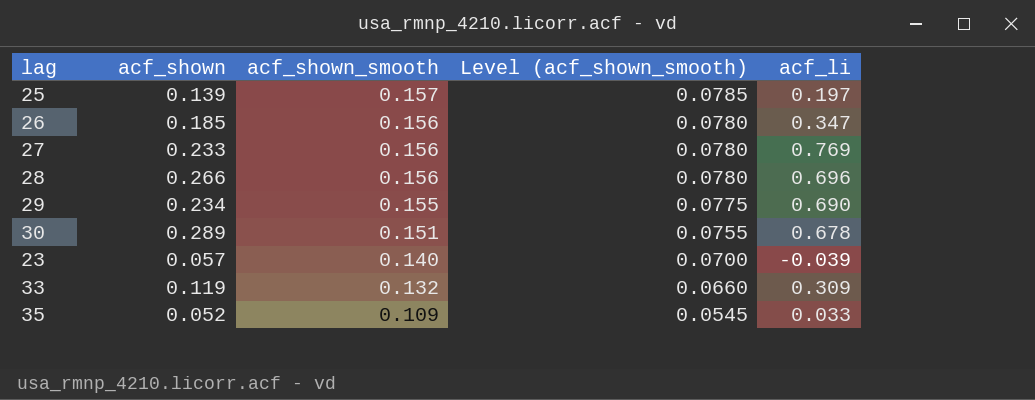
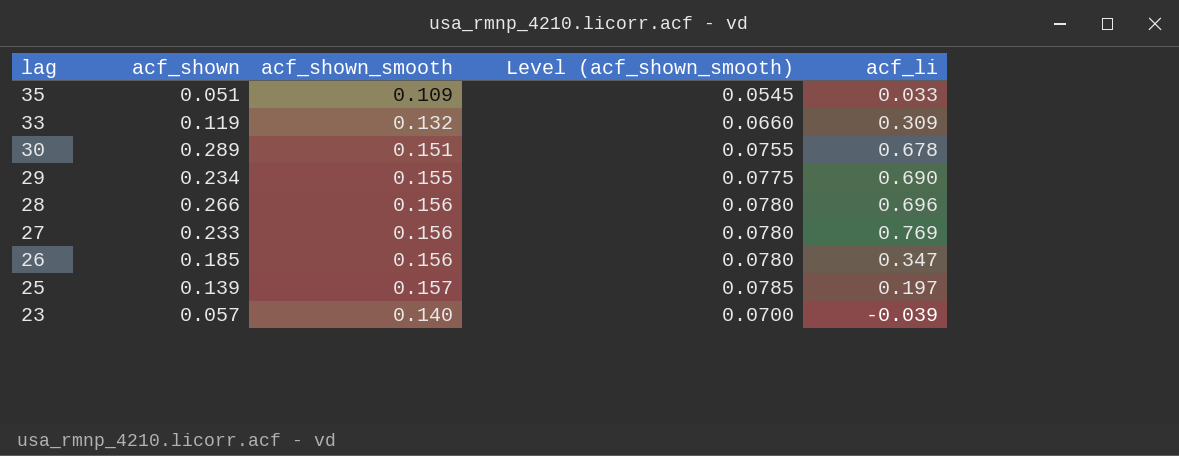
row order: acf_shown_smooth descending -> lag descending
35 | acf_shown: 0.052 -> 0.051

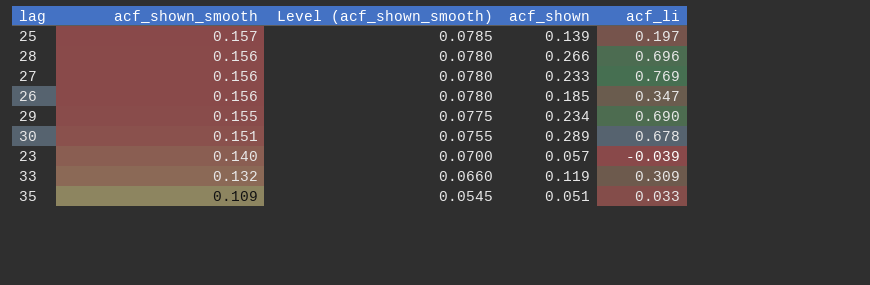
row order: lag descending -> acf_shown_smooth descending
column acf_shown | position: 2 -> 4

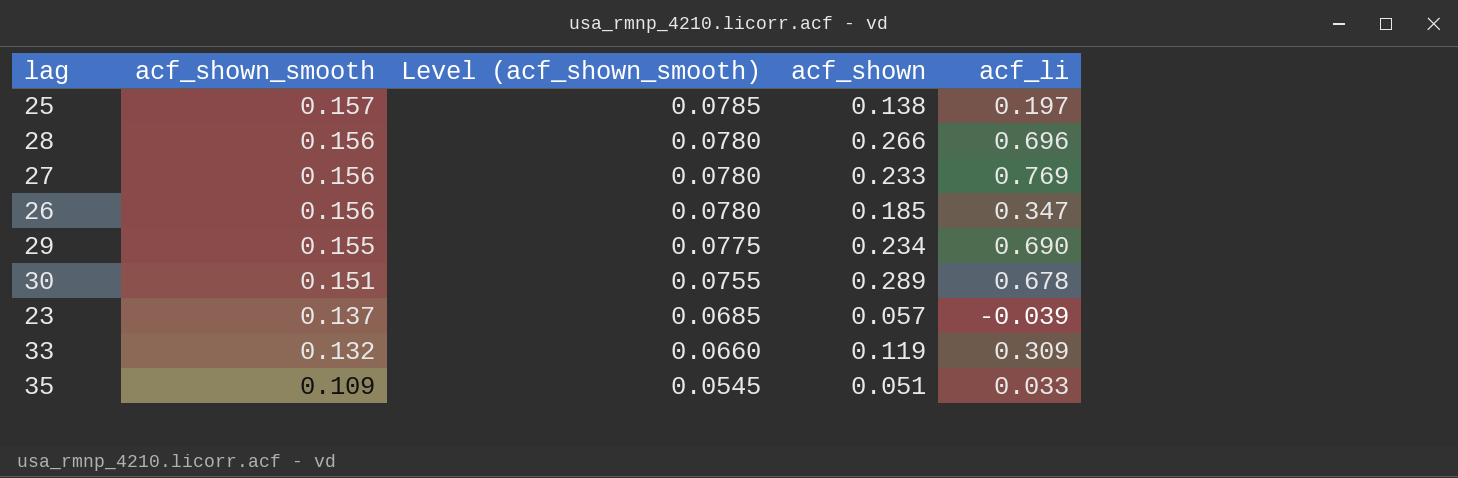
25 | acf_shown: 0.139 -> 0.138
23 | acf_shown_smooth: 0.140 -> 0.137
23 | Level (acf_shown_smooth): 0.0700 -> 0.0685

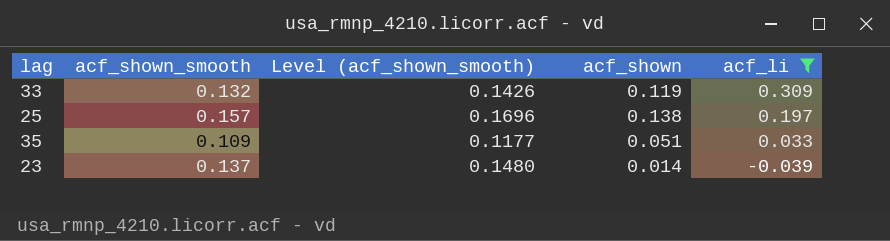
filter: none -> acf_li <= 0.309
row order: acf_shown_smooth descending -> acf_li descending
column Level (acf_shown_smooth) | formula: [acf_shown_smooth] * 0.5 -> [acf_shown_smooth] * 1.08
23 | acf_shown: 0.057 -> 0.014

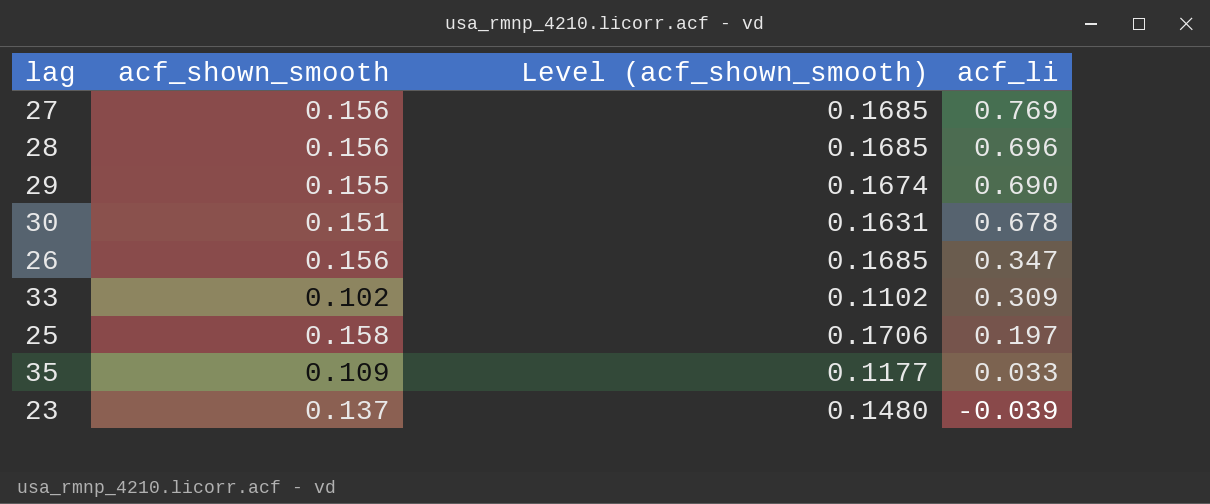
filter: acf_li <= 0.309 -> none
column acf_shown | position: 4 -> none
33 | acf_shown_smooth: 0.132 -> 0.102
33 | Level (acf_shown_smooth): 0.1426 -> 0.1102
25 | acf_shown_smooth: 0.157 -> 0.158
25 | Level (acf_shown_smooth): 0.1696 -> 0.1706

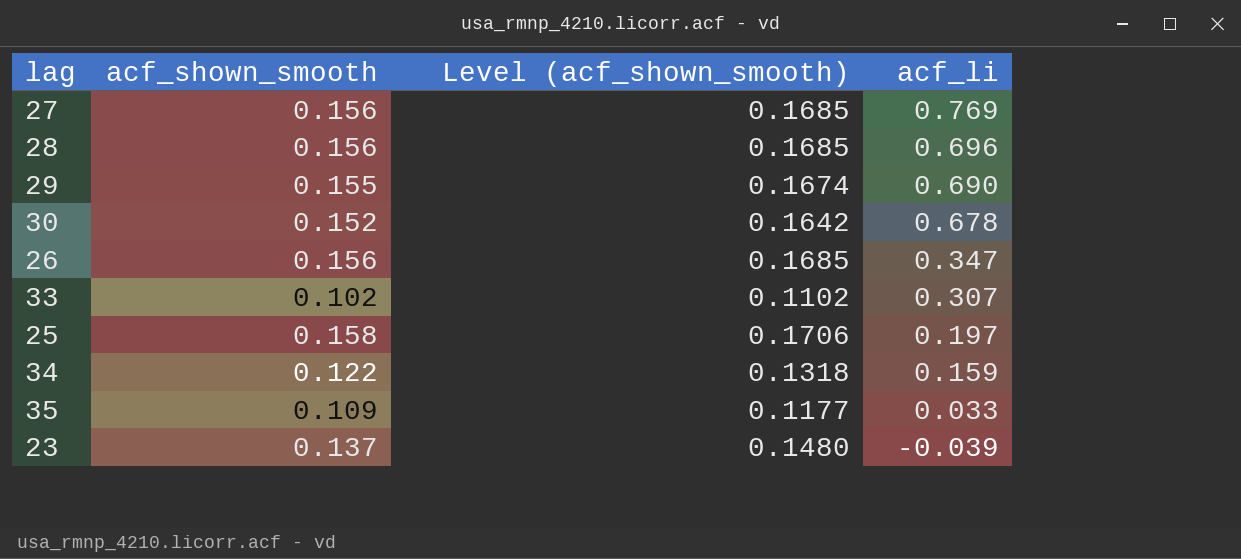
30 | acf_shown_smooth: 0.151 -> 0.152
30 | Level (acf_shown_smooth): 0.1631 -> 0.1642
33 | acf_li: 0.309 -> 0.307
row 34: none -> 0.122 | 0.1318 | 0.159

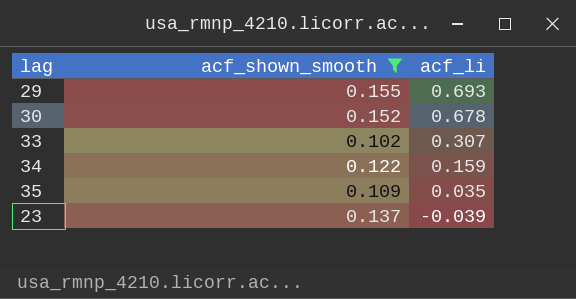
filter: none -> acf_shown_smooth <= 0.155
column Level (acf_shown_smooth) | formula: [acf_shown_smooth] * 1.08 -> none
29 | acf_li: 0.690 -> 0.693
35 | acf_li: 0.033 -> 0.035

